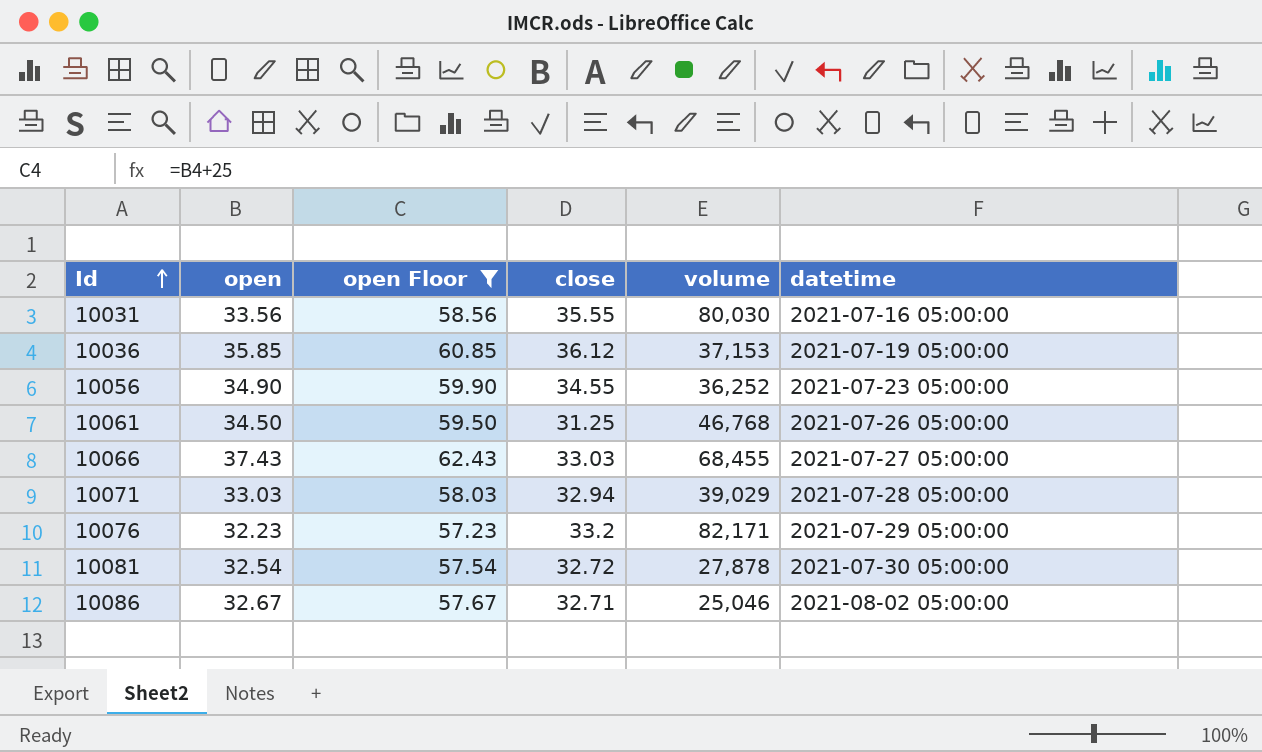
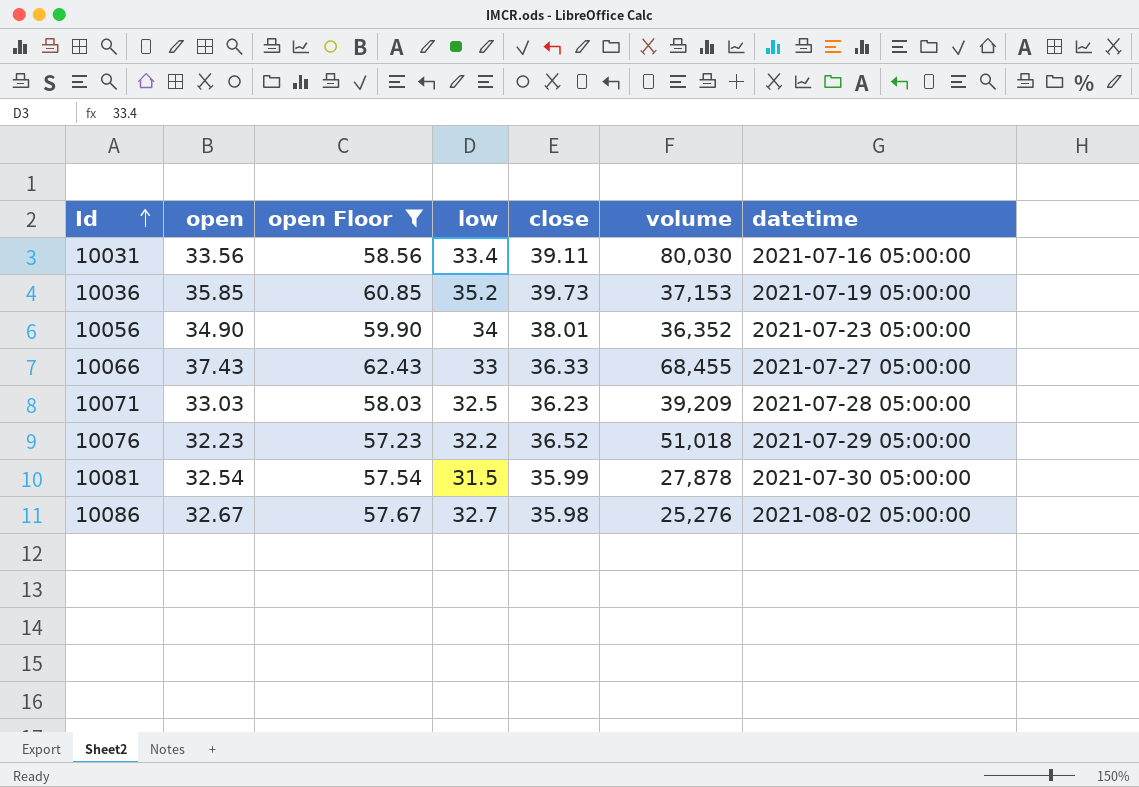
column low | position: none -> 4
row 10061: 34.50 | 59.50 | 31.25 | 46,768 | 2021-07-26 05:00:00 -> none
10031 | close: 35.55 -> 39.11
10036 | close: 36.12 -> 39.73
10056 | close: 34.55 -> 38.01
10056 | volume: 36,252 -> 36,352
10066 | close: 33.03 -> 36.33
10071 | close: 32.94 -> 36.23
10071 | volume: 39,029 -> 39,209
10076 | close: 33.2 -> 36.52
10076 | volume: 82,171 -> 51,018
10081 | close: 32.72 -> 35.99
10086 | close: 32.71 -> 35.98
10086 | volume: 25,046 -> 25,276

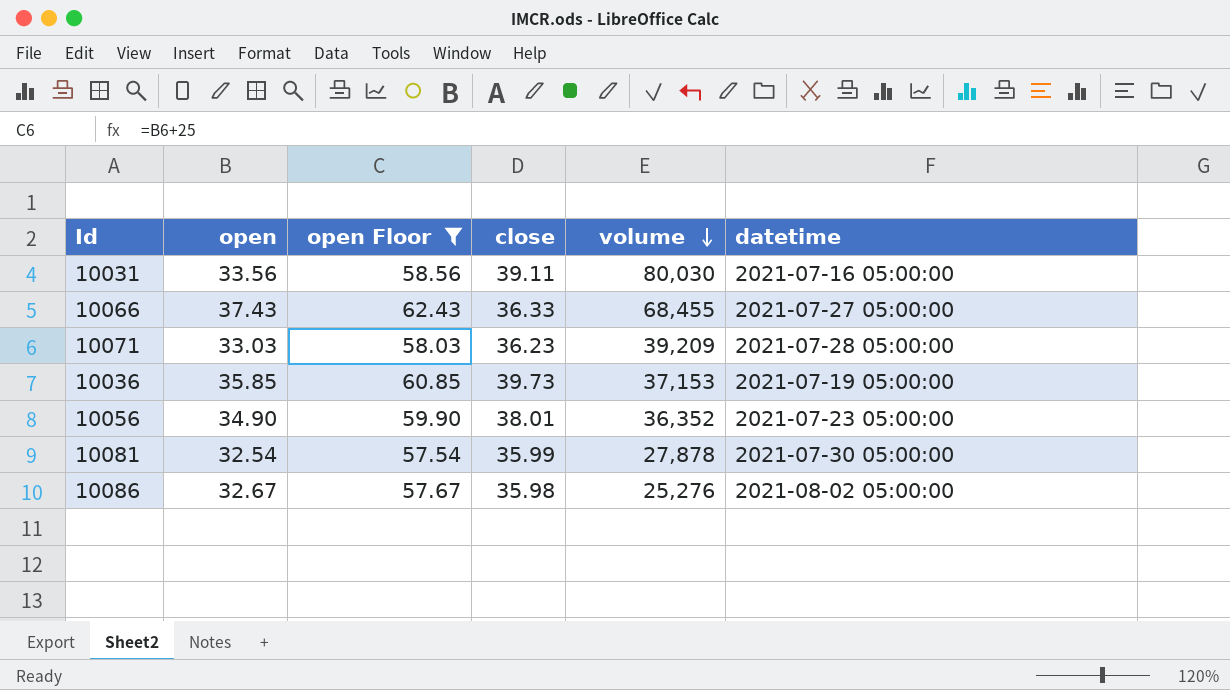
row order: Id ascending -> volume descending
column low | position: 4 -> none
row 10076: 32.23 | 57.23 | 32.2 | 36.52 | 51,018 | 2021-07-29 05:00:00 -> none

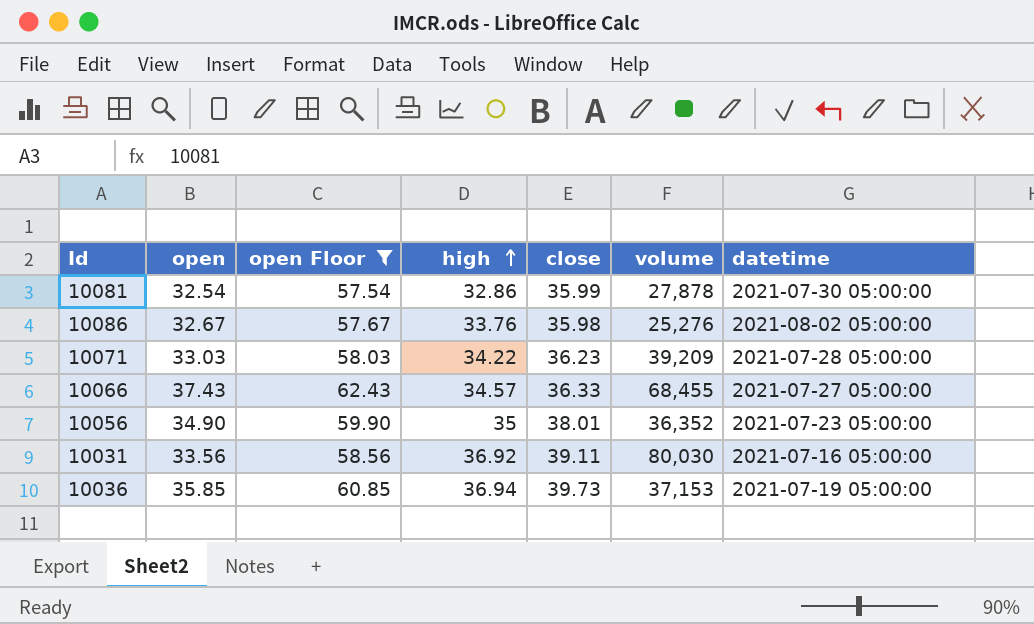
row order: volume descending -> high ascending
column high | position: none -> 4

